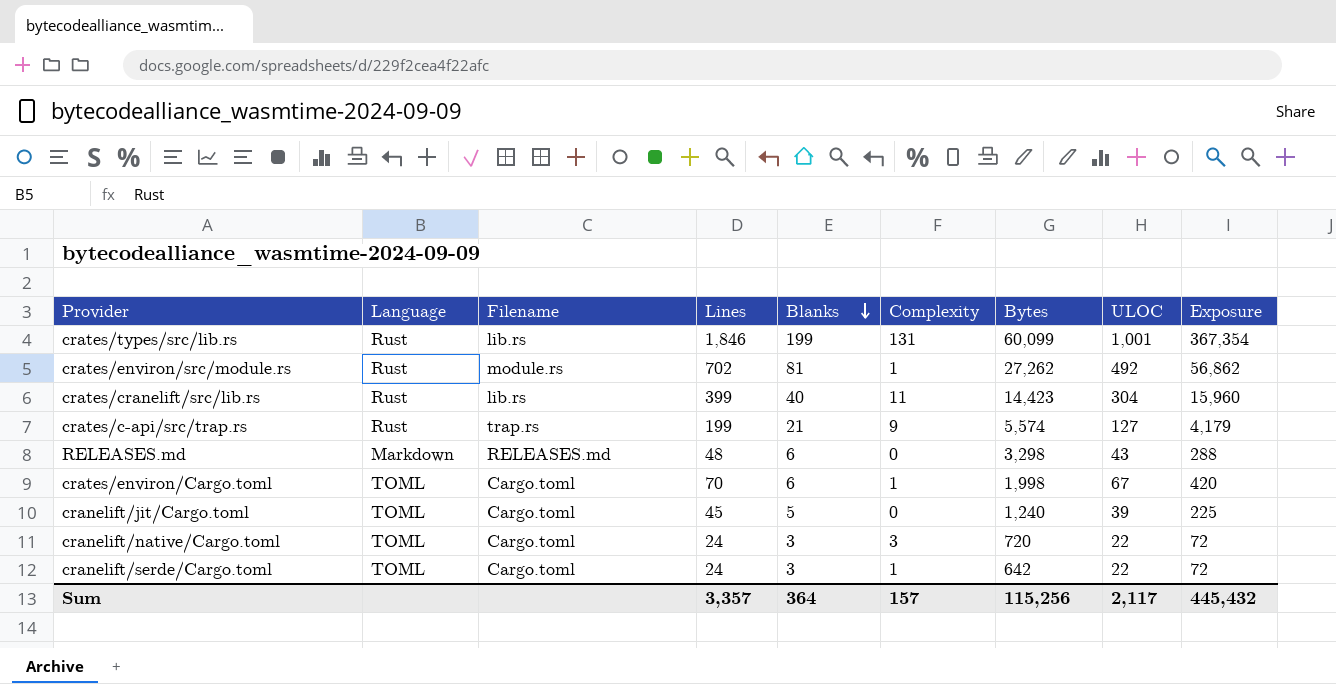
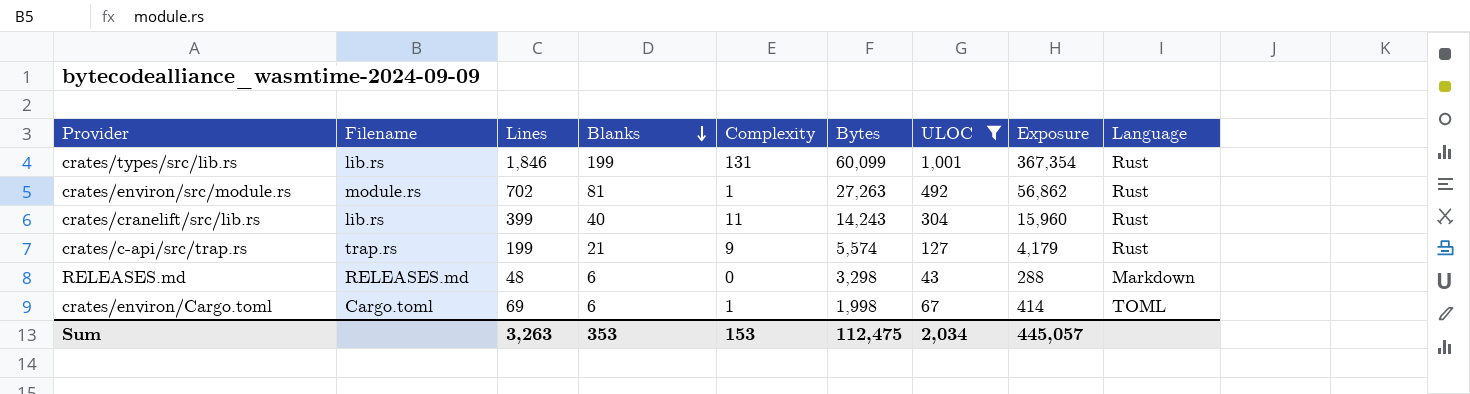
filter: none -> ULOC >= 43
column Language | position: 2 -> 9
crates/environ/src/module.rs | Bytes: 27,262 -> 27,263
crates/cranelift/src/lib.rs | Bytes: 14,423 -> 14,243
crates/environ/Cargo.toml | Lines: 70 -> 69
crates/environ/Cargo.toml | Exposure: 420 -> 414
Sum | Lines: 3,357 -> 3,263
Sum | Blanks: 364 -> 353
Sum | Complexity: 157 -> 153
Sum | Bytes: 115,256 -> 112,475
Sum | ULOC: 2,117 -> 2,034
Sum | Exposure: 445,432 -> 445,057

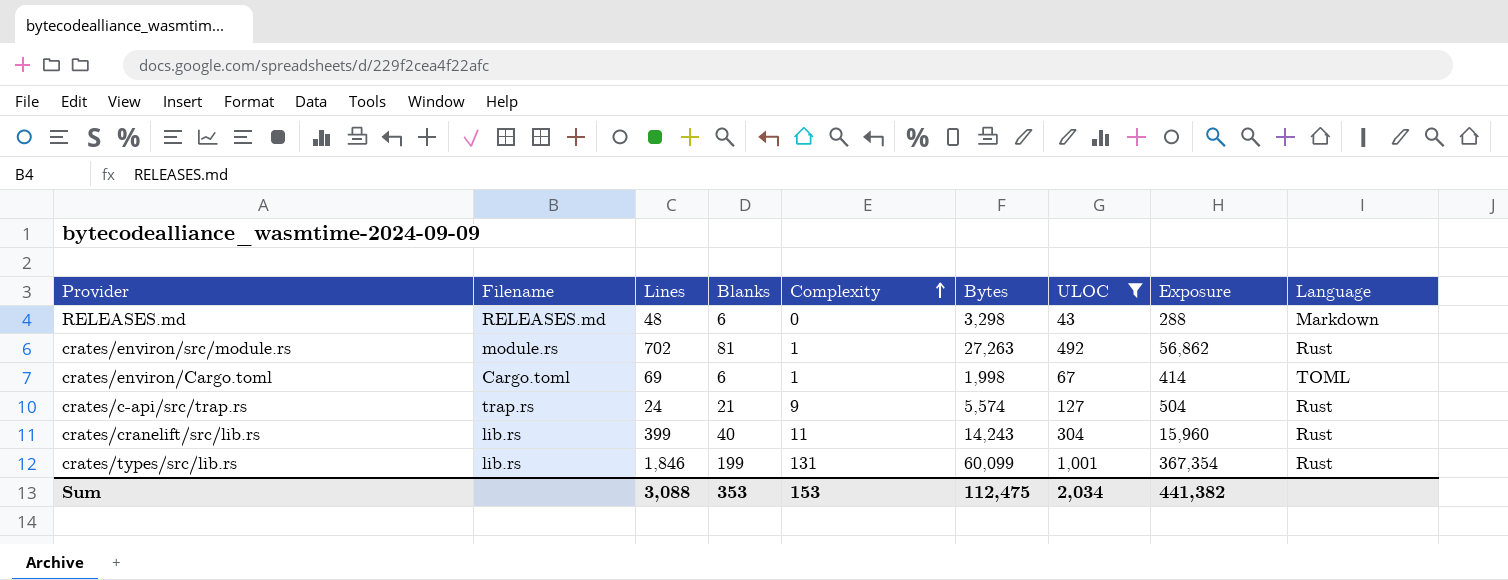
row order: Blanks descending -> Complexity ascending
crates/c-api/src/trap.rs | Lines: 199 -> 24
crates/c-api/src/trap.rs | Exposure: 4,179 -> 504
Sum | Lines: 3,263 -> 3,088
Sum | Exposure: 445,057 -> 441,382

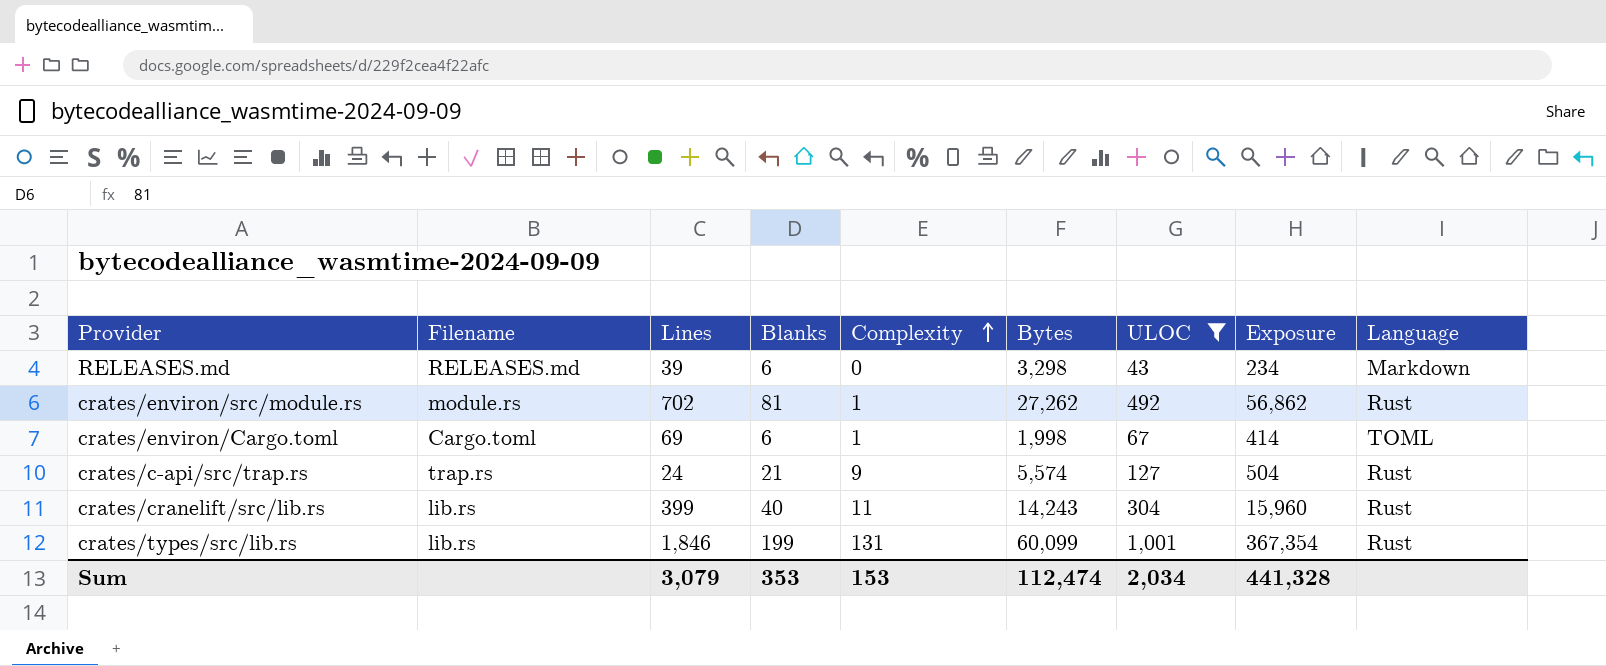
RELEASES.md | Lines: 48 -> 39
RELEASES.md | Exposure: 288 -> 234
crates/environ/src/module.rs | Bytes: 27,263 -> 27,262
Sum | Lines: 3,088 -> 3,079
Sum | Bytes: 112,475 -> 112,474
Sum | Exposure: 441,382 -> 441,328

